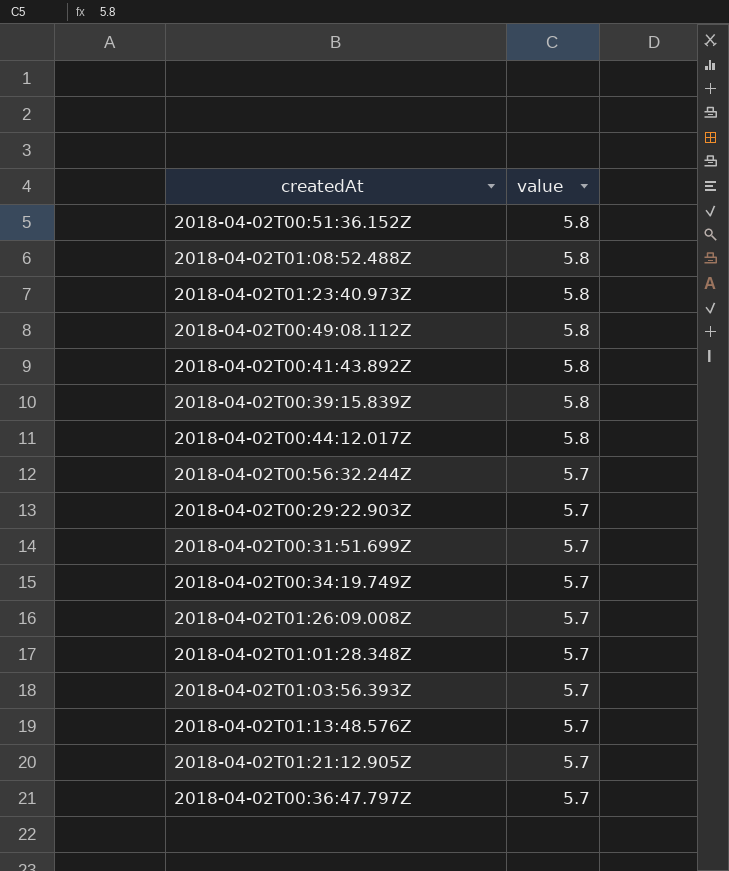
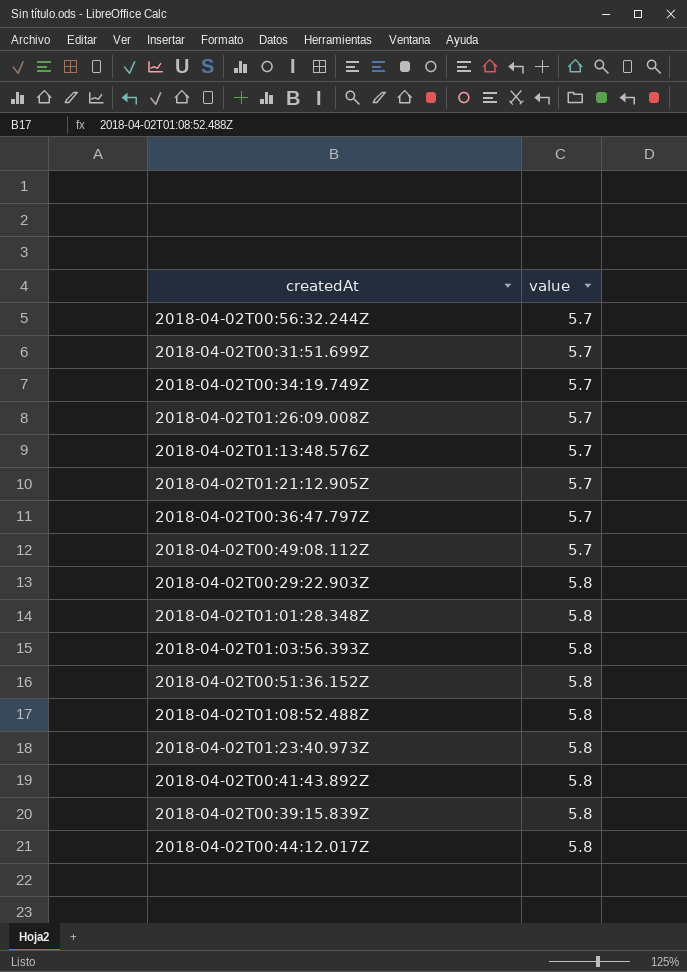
row order: value descending -> value ascending
2018-04-02T00:49:08.112Z | value: 5.8 -> 5.7
2018-04-02T00:29:22.903Z | value: 5.7 -> 5.8
2018-04-02T01:01:28.348Z | value: 5.7 -> 5.8
2018-04-02T01:03:56.393Z | value: 5.7 -> 5.8

